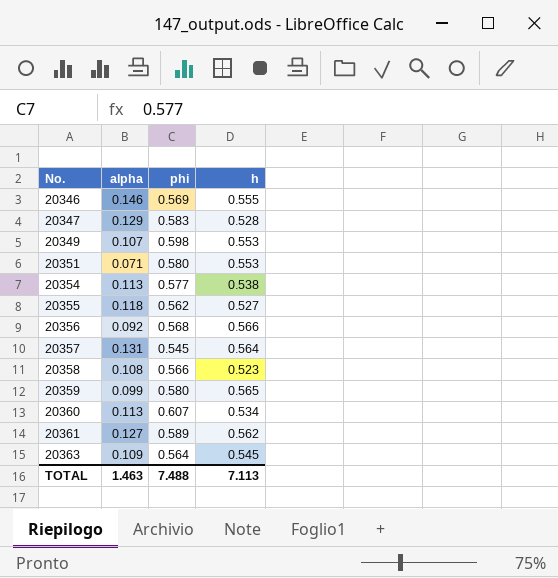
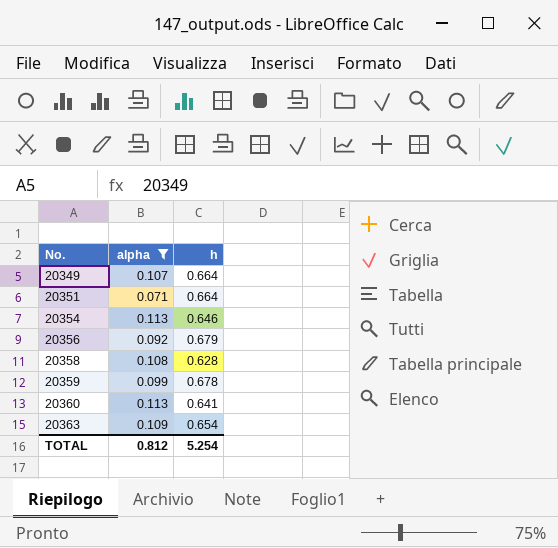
filter: none -> alpha <= 0.113
column phi | position: 3 -> none
20349 | h: 0.553 -> 0.664
20351 | h: 0.553 -> 0.664
20354 | h: 0.538 -> 0.646
20356 | h: 0.566 -> 0.679
20358 | h: 0.523 -> 0.628
20359 | h: 0.565 -> 0.678
20360 | h: 0.534 -> 0.641
20363 | h: 0.545 -> 0.654
TOTAL | alpha: 1.463 -> 0.812
TOTAL | h: 7.113 -> 5.254

